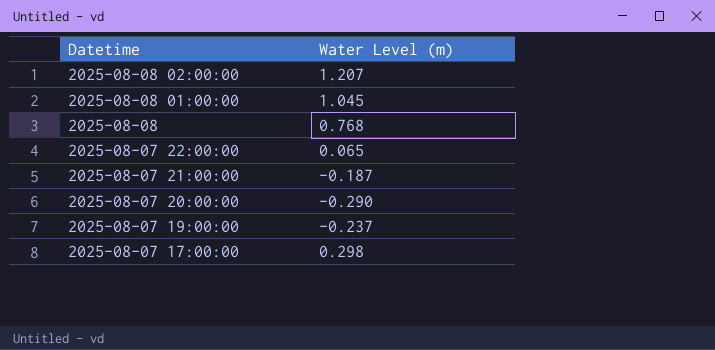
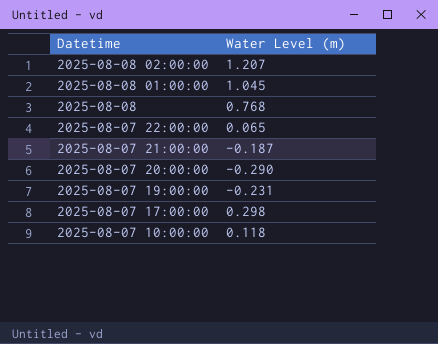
2025-08-07 19:00:00 | Water Level (m): -0.237 -> -0.231
row 2025-08-07 10:00:00: none -> 0.118

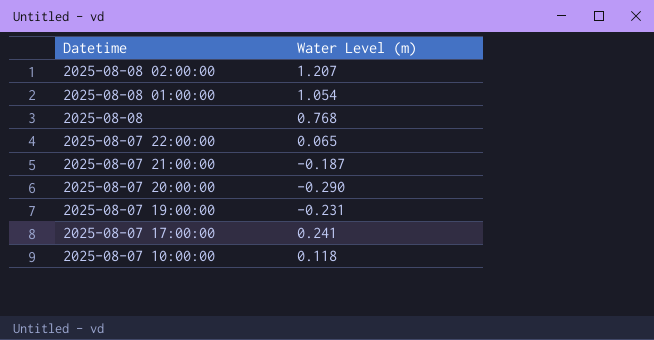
2025-08-08 01:00:00 | Water Level (m): 1.045 -> 1.054
2025-08-07 17:00:00 | Water Level (m): 0.298 -> 0.241

